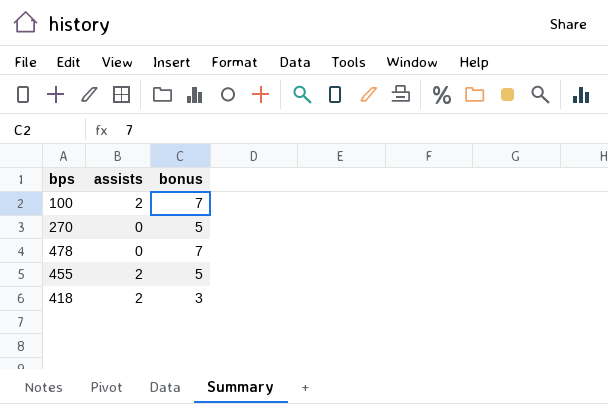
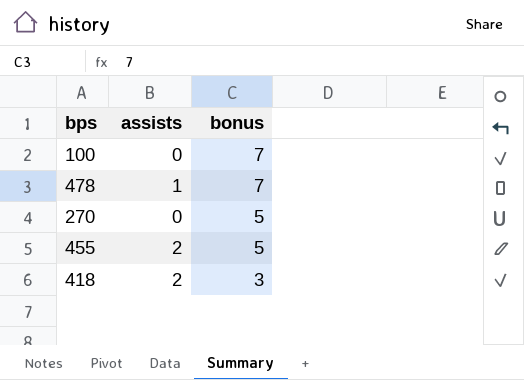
row order: none -> bonus descending
100 | assists: 2 -> 0
478 | assists: 0 -> 1

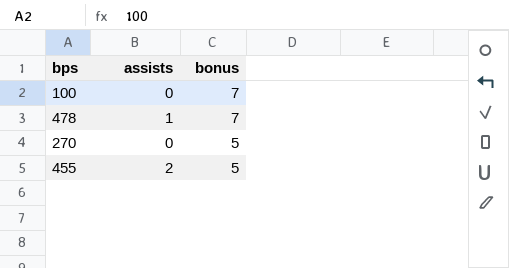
row 418: 2 | 3 -> none

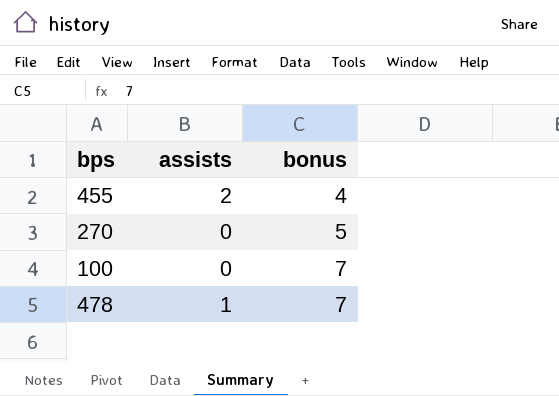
row order: bonus descending -> bonus ascending
455 | bonus: 5 -> 4

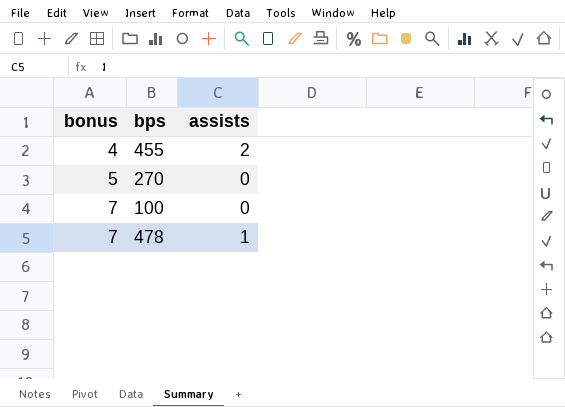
column bonus | position: 3 -> 1

